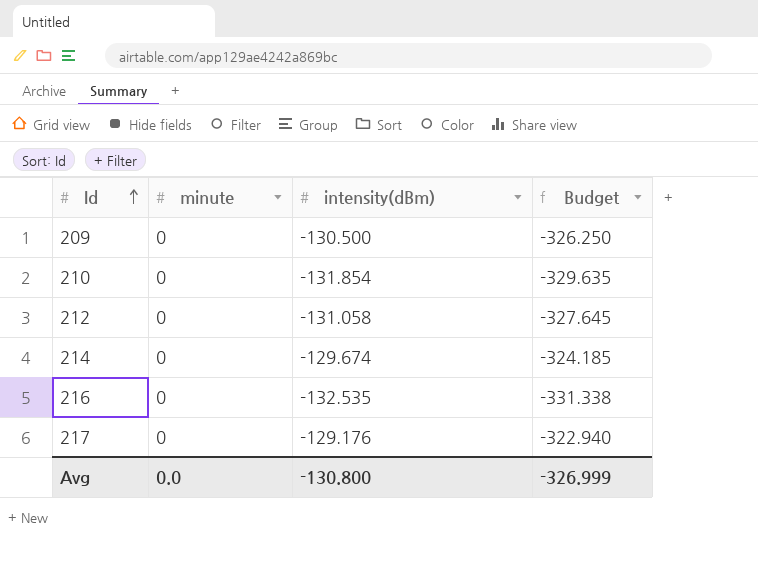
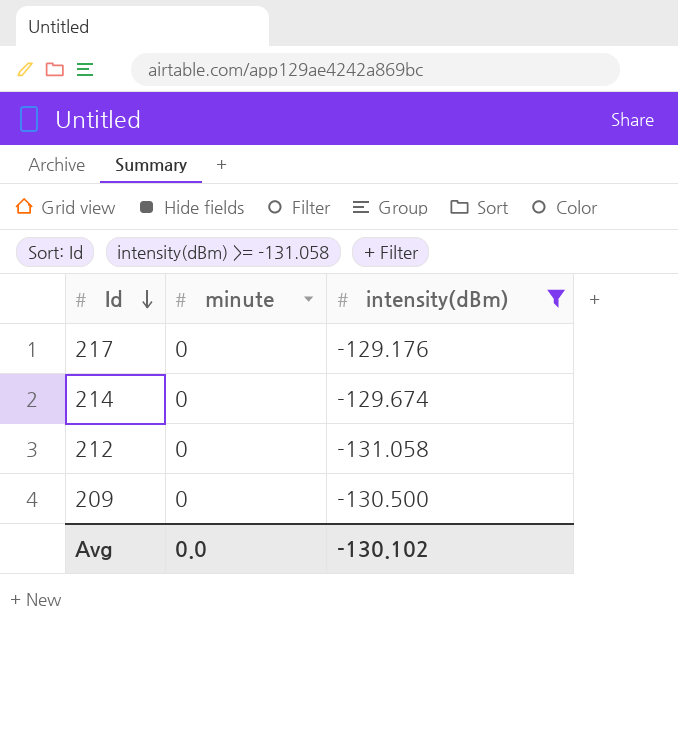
filter: none -> intensity(dBm) >= -131.058
row order: Id ascending -> Id descending
column Budget | formula: [intensity(dBm)] * 2.5 -> none
Avg | intensity(dBm): -130.800 -> -130.102

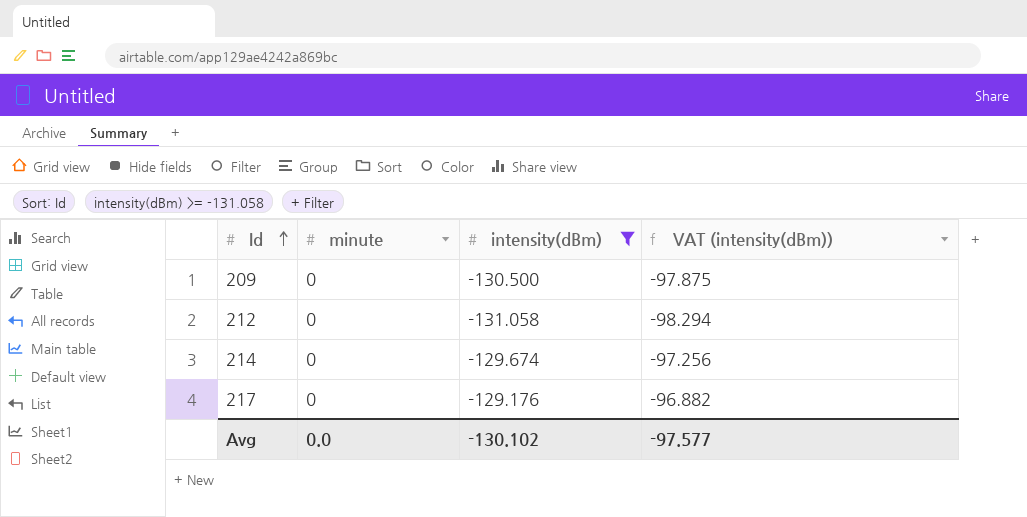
row order: Id descending -> Id ascending
column VAT (intensity(dBm)) | formula: none -> [intensity(dBm)] * 0.75

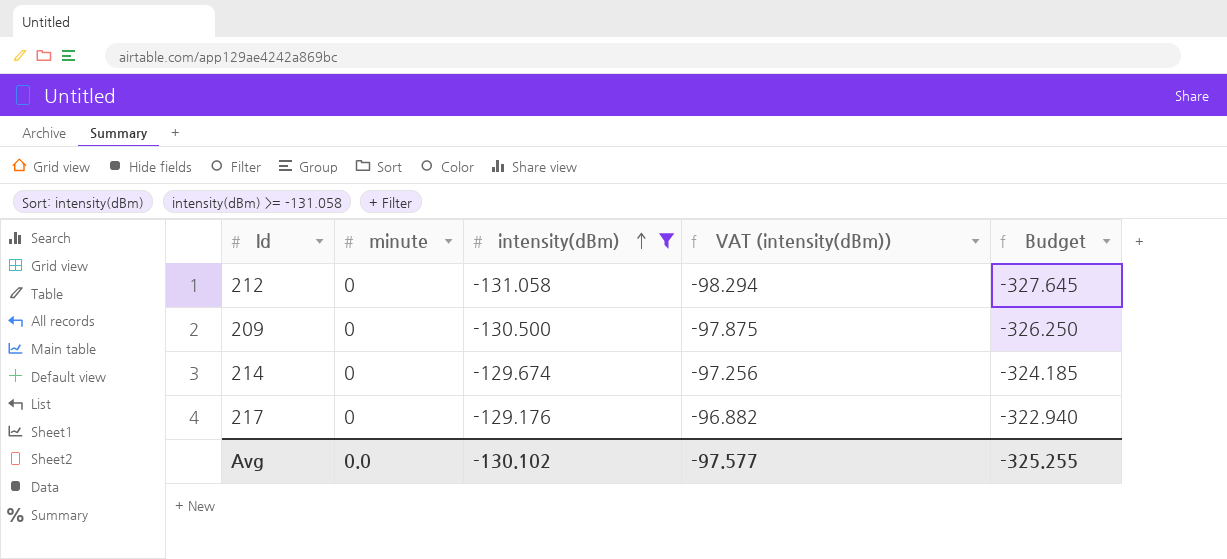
row order: Id ascending -> intensity(dBm) ascending
column Budget | formula: none -> [intensity(dBm)] * 2.5

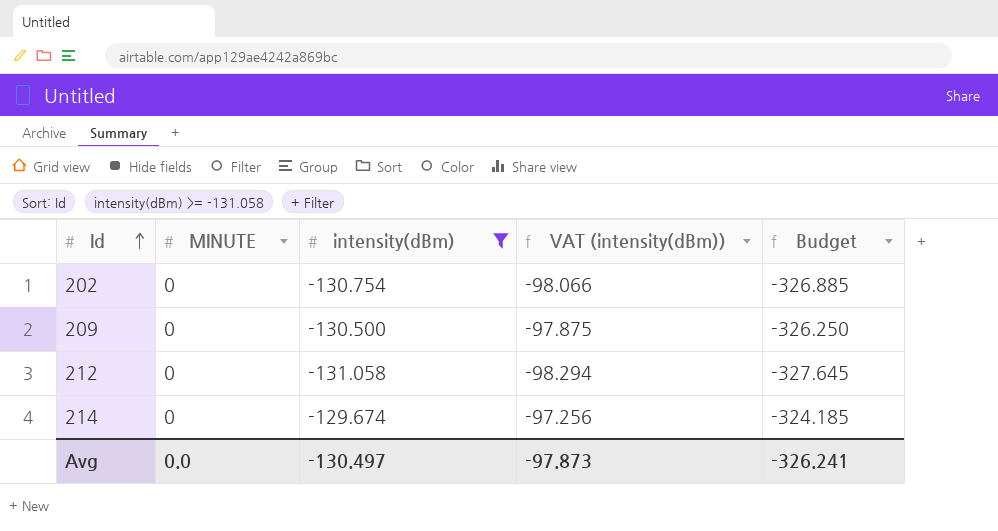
row order: intensity(dBm) ascending -> Id ascending
column name: minute -> MINUTE
row 217: 0 | -129.176 | -96.882 | -322.940 -> none
row 202: none -> 0 | -130.754 | -98.066 | -326.885
Avg | intensity(dBm): -130.102 -> -130.497
Avg | VAT (intensity(dBm)): -97.577 -> -97.873
Avg | Budget: -325.255 -> -326.241

